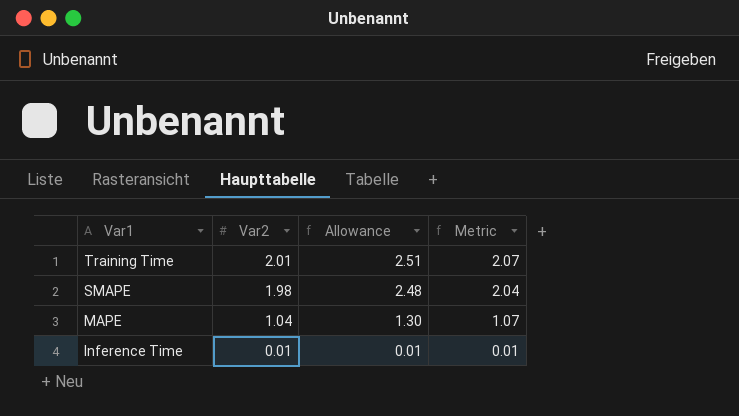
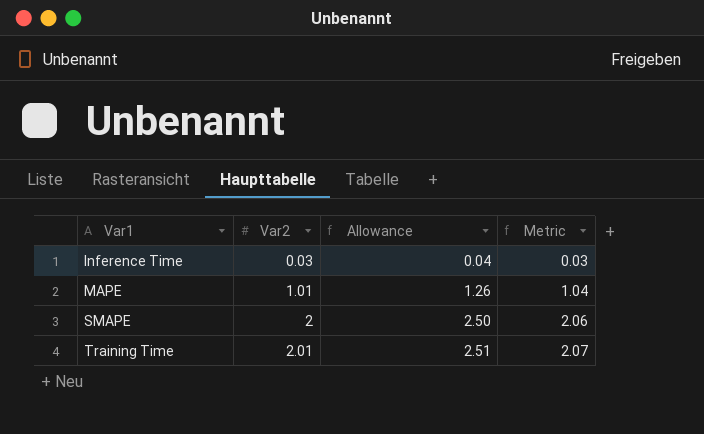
row order: Var1 descending -> Var1 ascending
Inference Time | Var2: 0.01 -> 0.03
Inference Time | Allowance: 0.01 -> 0.04
Inference Time | Metric: 0.01 -> 0.03
MAPE | Var2: 1.04 -> 1.01
MAPE | Allowance: 1.30 -> 1.26
MAPE | Metric: 1.07 -> 1.04
SMAPE | Var2: 1.98 -> 2
SMAPE | Allowance: 2.48 -> 2.50
SMAPE | Metric: 2.04 -> 2.06

